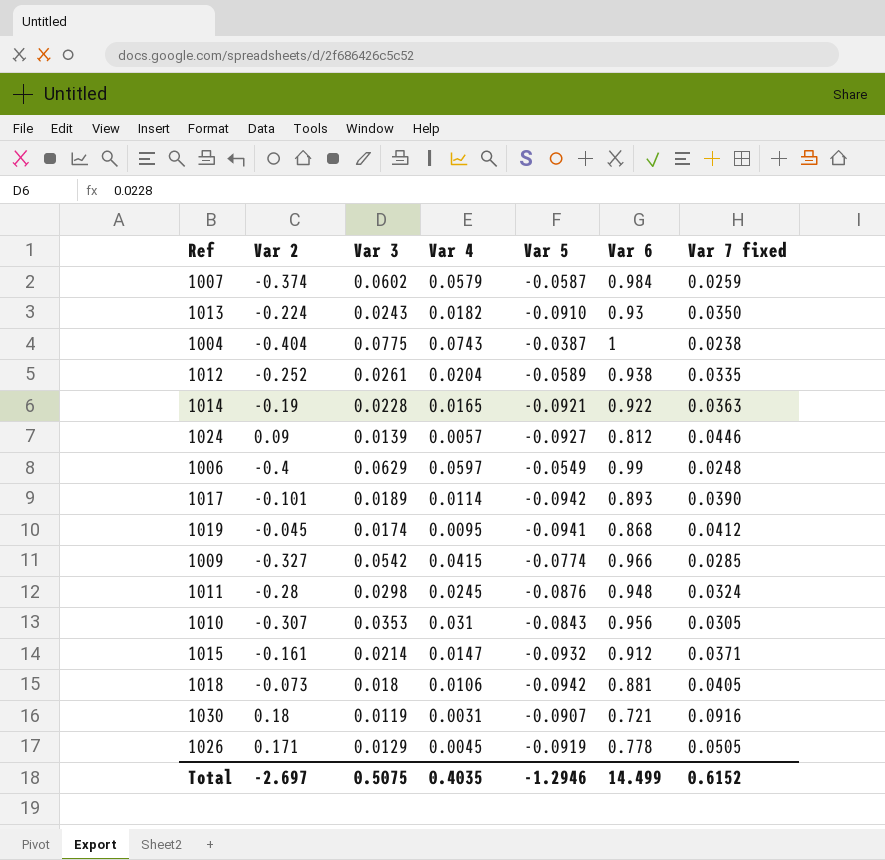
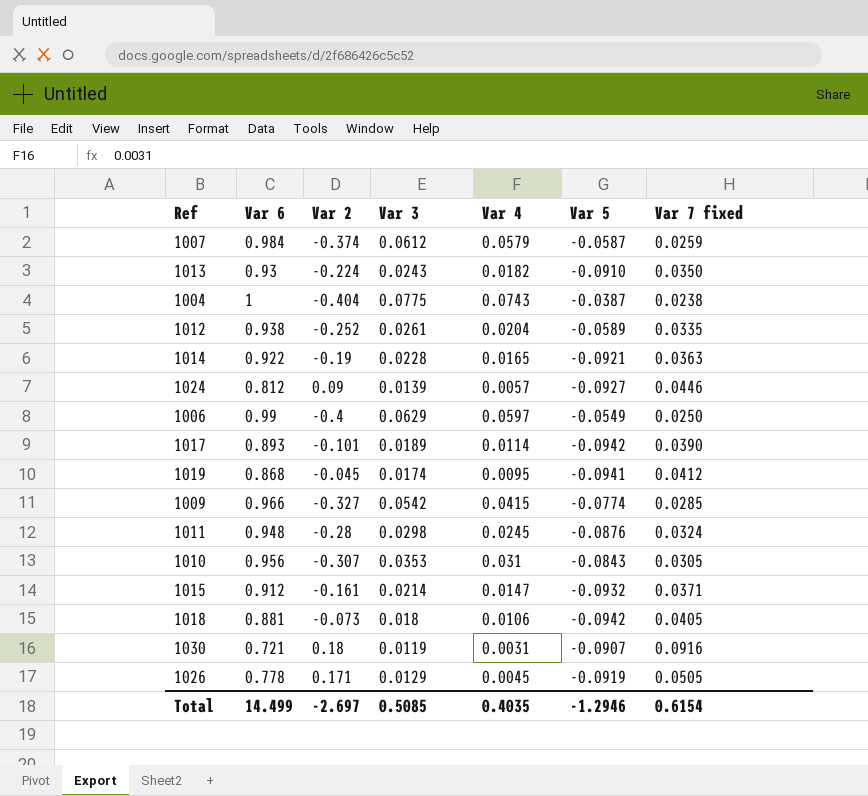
column Var 6 | position: 6 -> 2
1007 | Var 3: 0.0602 -> 0.0612
1006 | Var 7 fixed: 0.0248 -> 0.0250
Total | Var 3: 0.5075 -> 0.5085
Total | Var 7 fixed: 0.6152 -> 0.6154

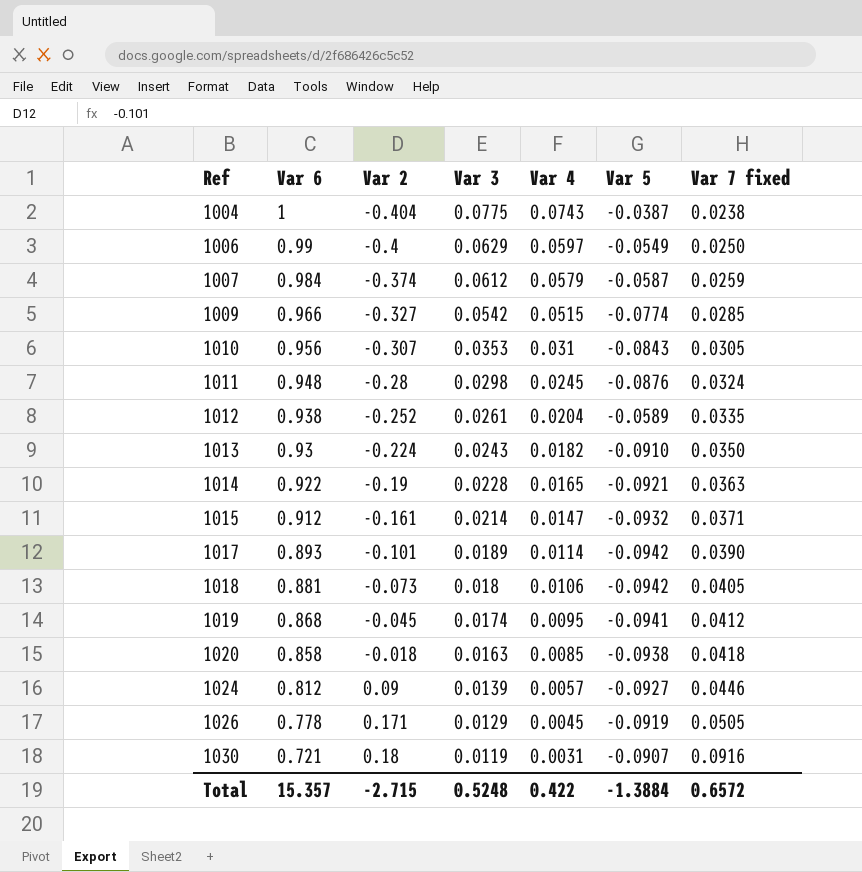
row order: none -> Ref ascending
1009 | Var 4: 0.0415 -> 0.0515
row 1020: none -> 0.858 | -0.018 | 0.0163 | 0.0085 | -0.0938 | 0.0418
Total | Var 6: 14.499 -> 15.357
Total | Var 2: -2.697 -> -2.715
Total | Var 3: 0.5085 -> 0.5248
Total | Var 4: 0.4035 -> 0.422
Total | Var 5: -1.2946 -> -1.3884
Total | Var 7 fixed: 0.6154 -> 0.6572

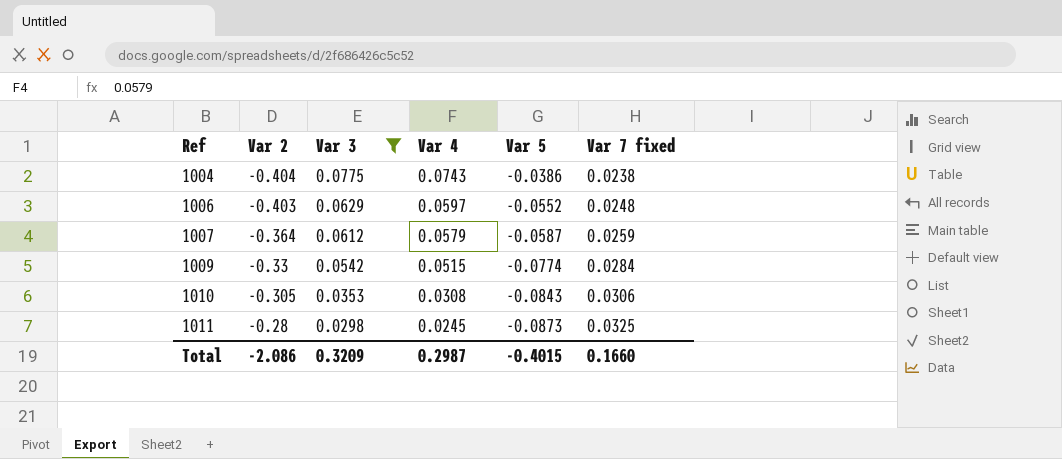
filter: none -> Var 3 >= 0.0298
column Var 6 | position: 2 -> none
1004 | Var 5: -0.0387 -> -0.0386
1006 | Var 2: -0.4 -> -0.403
1006 | Var 5: -0.0549 -> -0.0552
1006 | Var 7 fixed: 0.0250 -> 0.0248
1007 | Var 2: -0.374 -> -0.364
1009 | Var 2: -0.327 -> -0.33
1009 | Var 7 fixed: 0.0285 -> 0.0284
1010 | Var 2: -0.307 -> -0.305
1010 | Var 4: 0.031 -> 0.0308
1010 | Var 7 fixed: 0.0305 -> 0.0306
1011 | Var 5: -0.0876 -> -0.0873
1011 | Var 7 fixed: 0.0324 -> 0.0325
Total | Var 2: -2.715 -> -2.086
Total | Var 3: 0.5248 -> 0.3209
Total | Var 4: 0.422 -> 0.2987
Total | Var 5: -1.3884 -> -0.4015
Total | Var 7 fixed: 0.6572 -> 0.1660

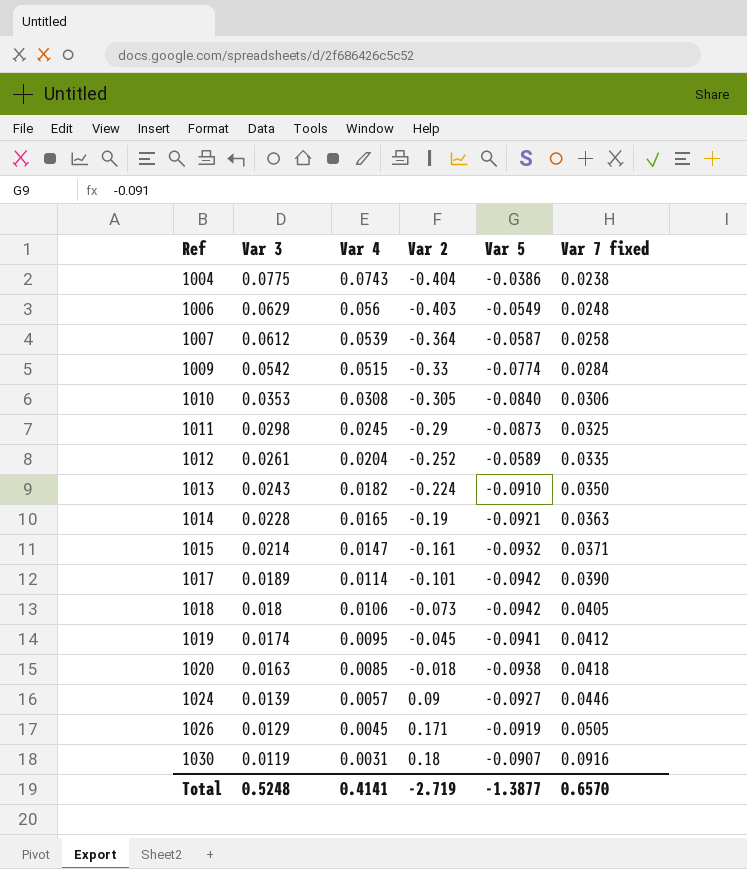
filter: Var 3 >= 0.0298 -> none
column Var 2 | position: 2 -> 4
1006 | Var 4: 0.0597 -> 0.056
1006 | Var 5: -0.0552 -> -0.0549
1007 | Var 4: 0.0579 -> 0.0539
1007 | Var 7 fixed: 0.0259 -> 0.0258
1010 | Var 5: -0.0843 -> -0.0840
1011 | Var 2: -0.28 -> -0.29
Total | Var 3: 0.3209 -> 0.5248
Total | Var 4: 0.2987 -> 0.4141
Total | Var 2: -2.086 -> -2.719
Total | Var 5: -0.4015 -> -1.3877
Total | Var 7 fixed: 0.1660 -> 0.6570

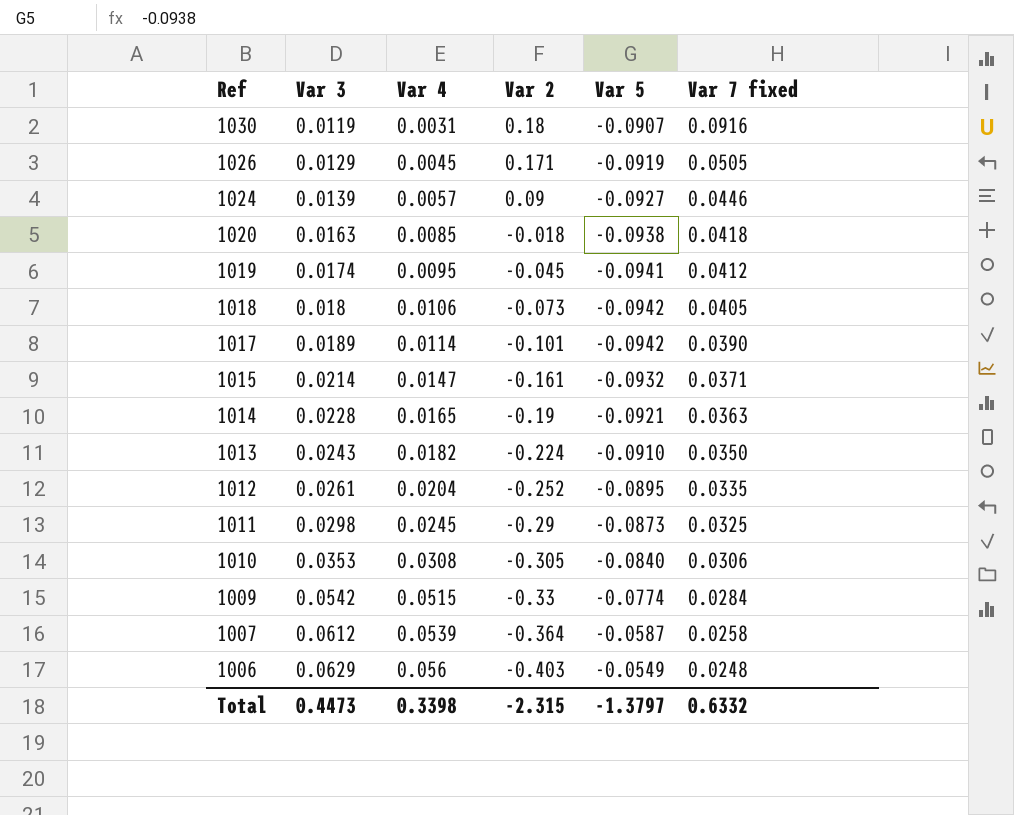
row order: Ref ascending -> Ref descending
row 1004: 0.0775 | 0.0743 | -0.404 | -0.0386 | 0.0238 -> none
1012 | Var 5: -0.0589 -> -0.0895
Total | Var 3: 0.5248 -> 0.4473
Total | Var 4: 0.4141 -> 0.3398
Total | Var 2: -2.719 -> -2.315
Total | Var 5: -1.3877 -> -1.3797
Total | Var 7 fixed: 0.6570 -> 0.6332

